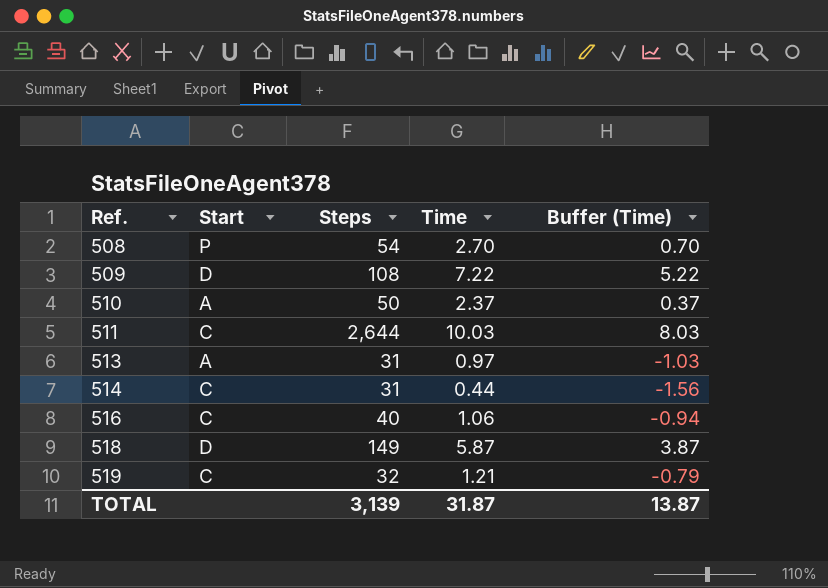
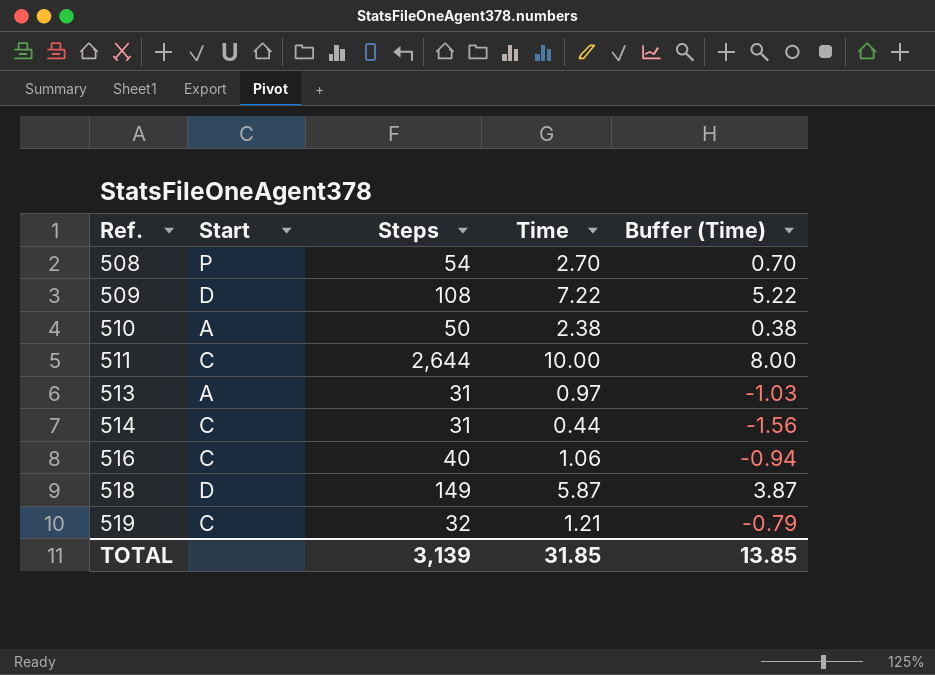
510 | Time: 2.37 -> 2.38
510 | Buffer (Time): 0.37 -> 0.38
511 | Time: 10.03 -> 10.00
511 | Buffer (Time): 8.03 -> 8.00
TOTAL | Time: 31.87 -> 31.85
TOTAL | Buffer (Time): 13.87 -> 13.85

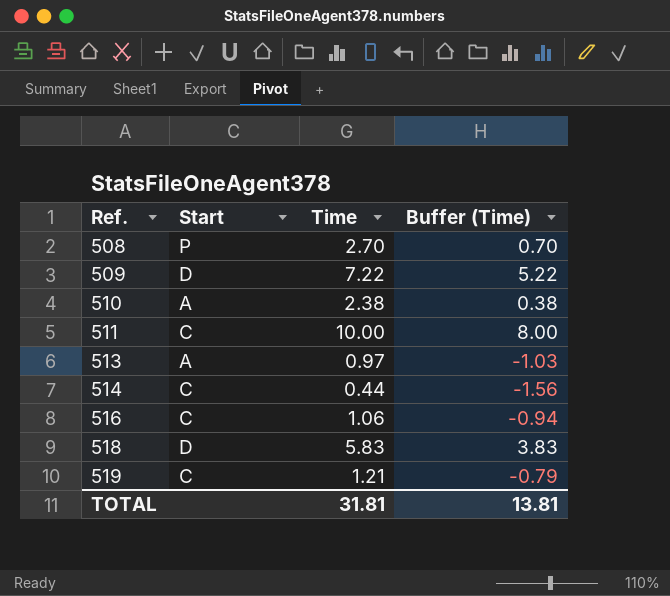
column Steps | position: 3 -> none
518 | Time: 5.87 -> 5.83
518 | Buffer (Time): 3.87 -> 3.83
TOTAL | Time: 31.85 -> 31.81
TOTAL | Buffer (Time): 13.85 -> 13.81

